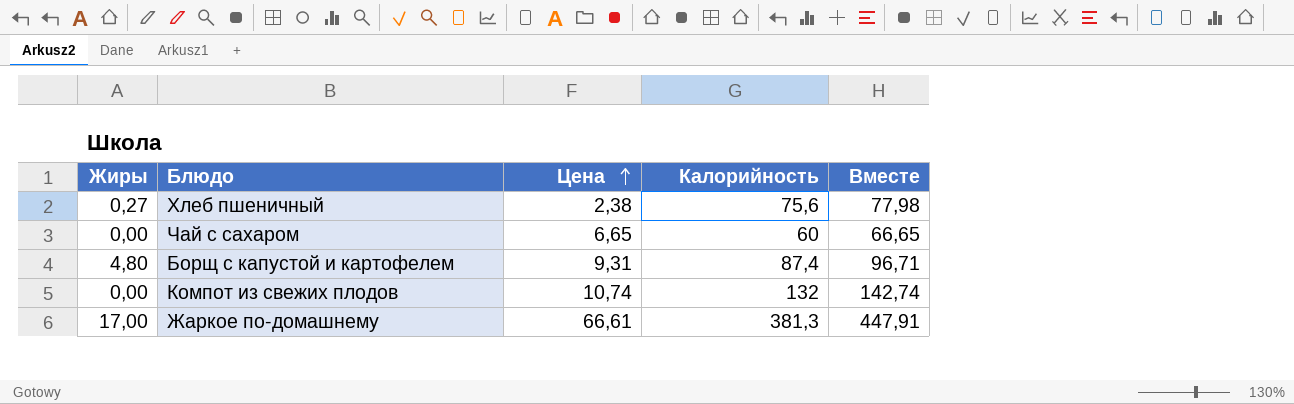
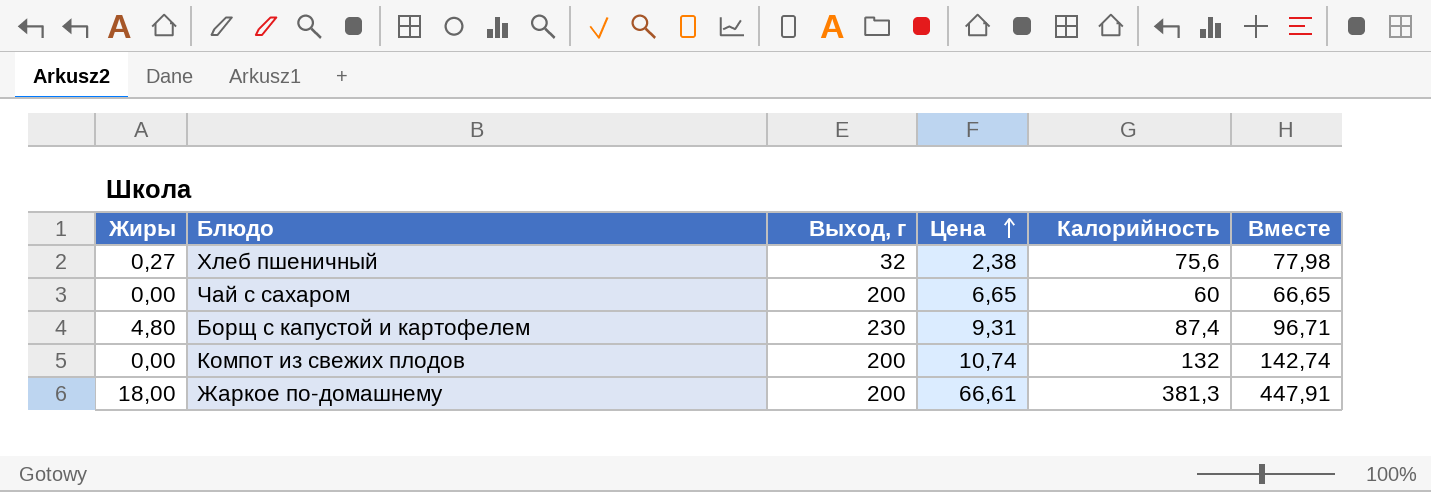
column Выход, г | position: none -> 3
Жаркое по-домашнему | Жиры: 17,00 -> 18,00

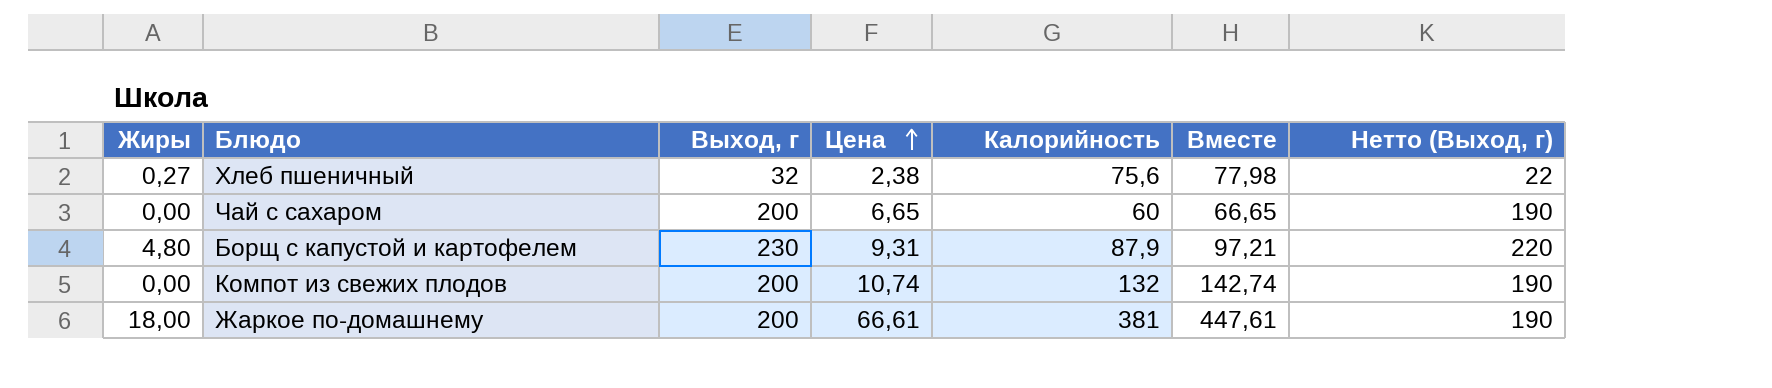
column Нетто (Выход, г) | formula: none -> [Выход, г] - 10
Борщ с капустой и картофелем | Калорийность: 87,4 -> 87,9
Борщ с капустой и картофелем | Вместе: 96,71 -> 97,21
Жаркое по-домашнему | Калорийность: 381,3 -> 381
Жаркое по-домашнему | Вместе: 447,91 -> 447,61

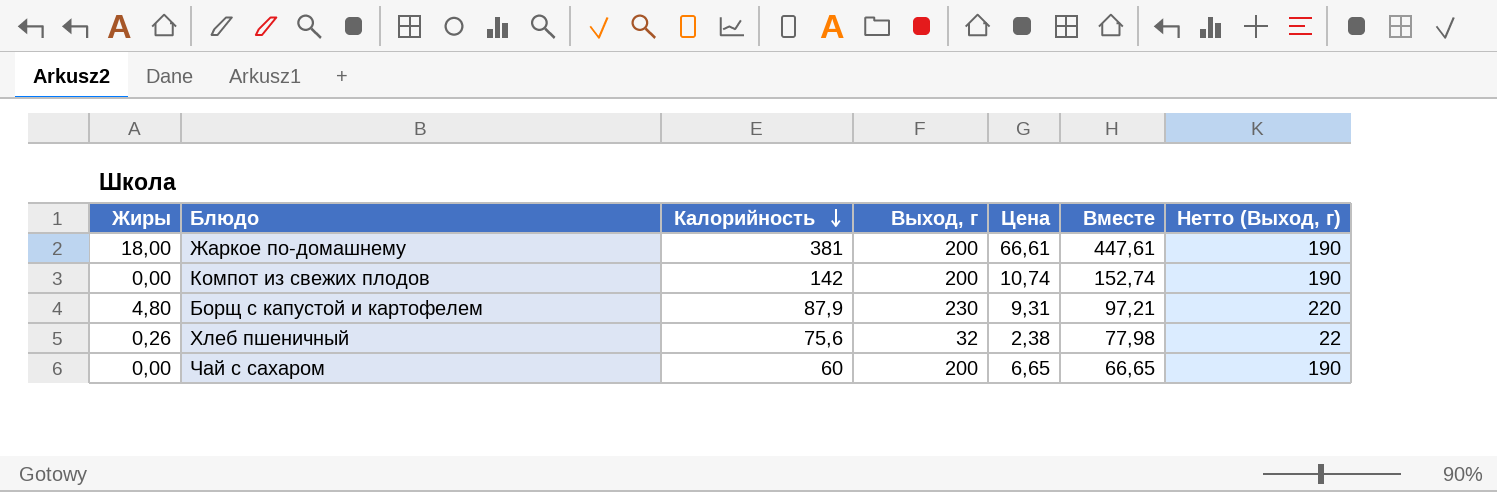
row order: Цена ascending -> Калорийность descending
column Калорийность | position: 5 -> 3
Компот из свежих плодов | Калорийность: 132 -> 142
Компот из свежих плодов | Вместе: 142,74 -> 152,74
Хлеб пшеничный | Жиры: 0,27 -> 0,26

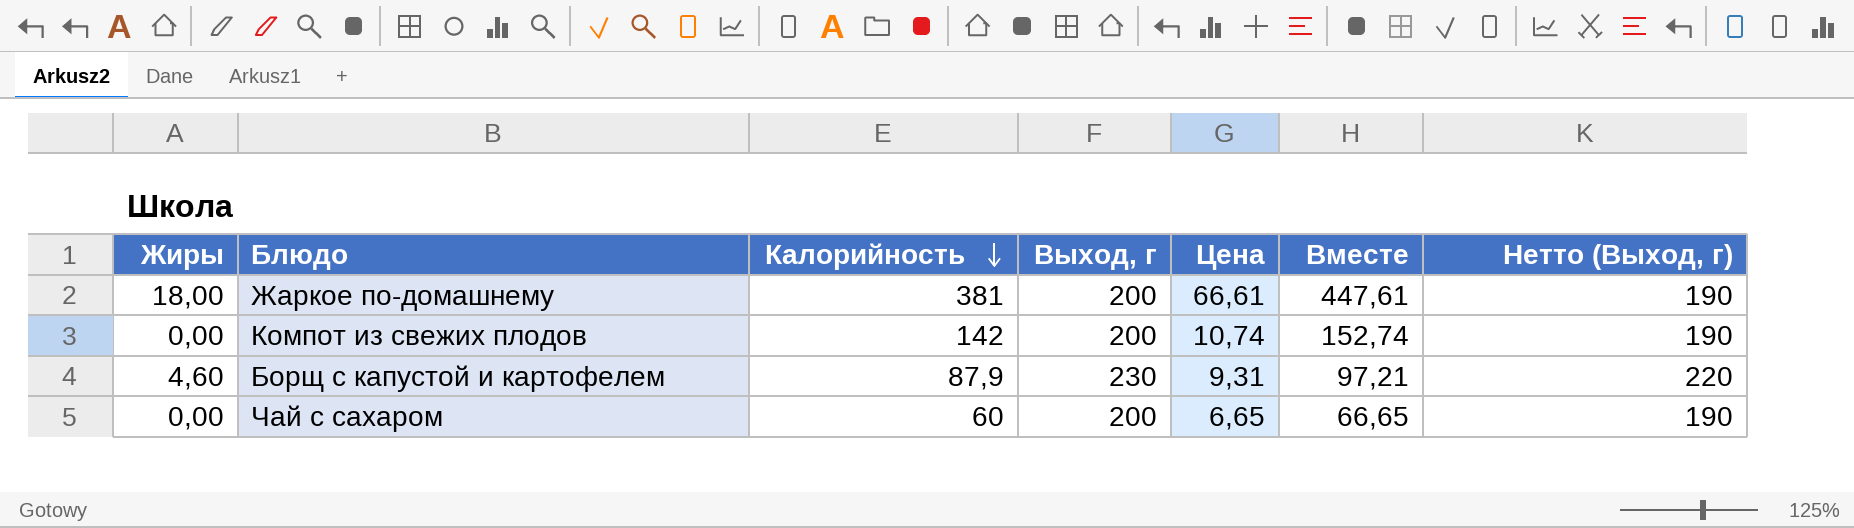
row Хлеб пшеничный: 0,26 | 75,6 | 32 | 2,38 | 77,98 | 22 -> none
Борщ с капустой и картофелем | Жиры: 4,80 -> 4,60

